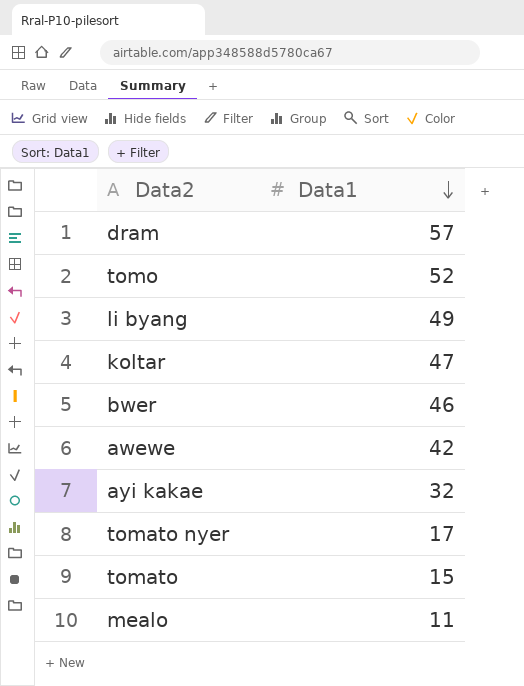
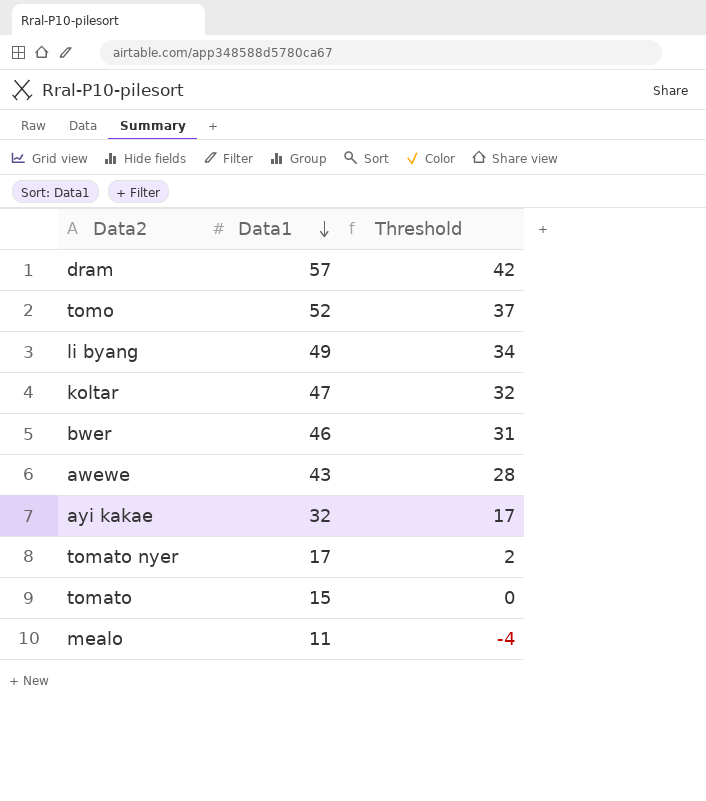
column Threshold | formula: none -> [Data1] - 15
awewe | Data1: 42 -> 43

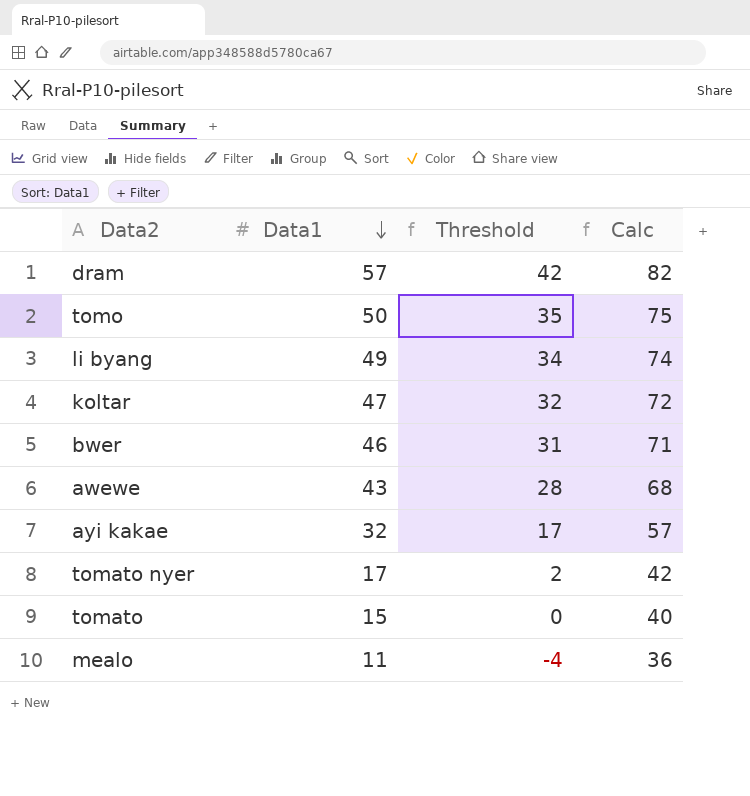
column Calc | formula: none -> [Data1] + 25
tomo | Data1: 52 -> 50
tomo | Threshold: 37 -> 35

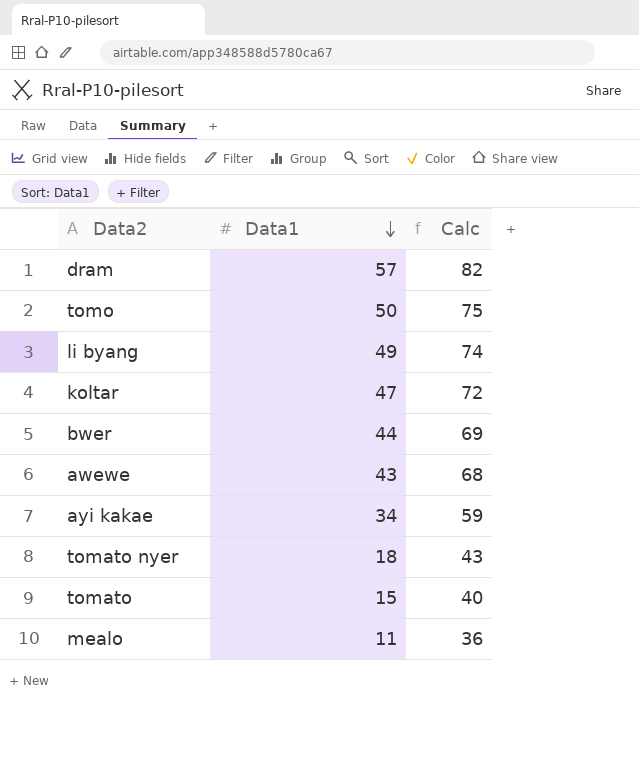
column Threshold | formula: [Data1] - 15 -> none
bwer | Data1: 46 -> 44
bwer | Calc: 71 -> 69
ayi kakae | Data1: 32 -> 34
ayi kakae | Calc: 57 -> 59
tomato nyer | Data1: 17 -> 18
tomato nyer | Calc: 42 -> 43

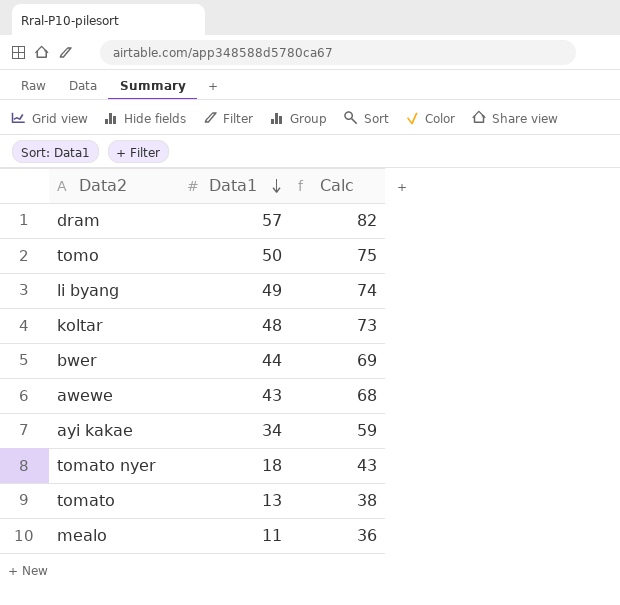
koltar | Data1: 47 -> 48
koltar | Calc: 72 -> 73
tomato | Data1: 15 -> 13
tomato | Calc: 40 -> 38

